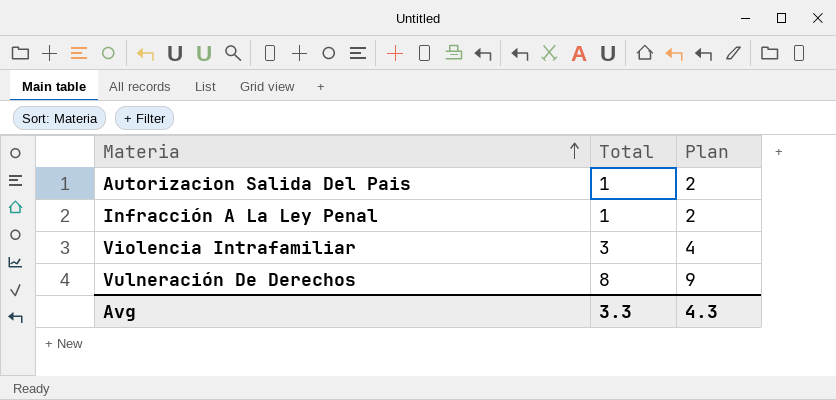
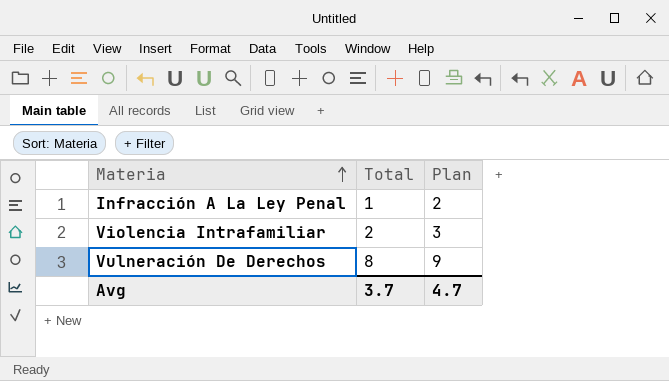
row Autorizacion Salida Del Pais: 1 | 2 -> none
Violencia Intrafamiliar | Total: 3 -> 2
Violencia Intrafamiliar | Plan: 4 -> 3
Avg | Total: 3.3 -> 3.7
Avg | Plan: 4.3 -> 4.7

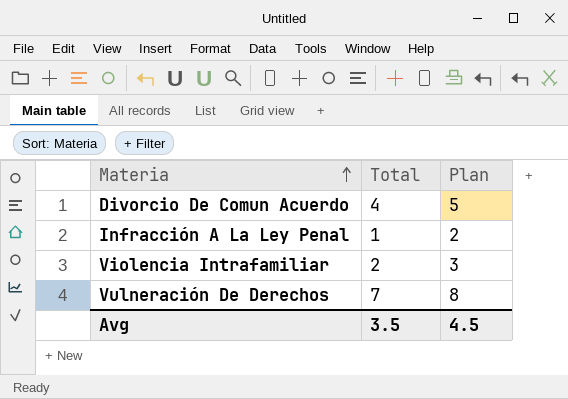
row Divorcio De Comun Acuerdo: none -> 4 | 5
Vulneración De Derechos | Total: 8 -> 7
Vulneración De Derechos | Plan: 9 -> 8
Avg | Total: 3.7 -> 3.5
Avg | Plan: 4.7 -> 4.5

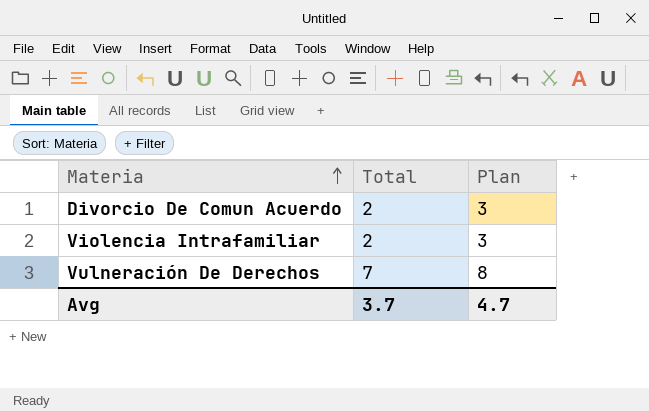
row Infracción A La Ley Penal: 1 | 2 -> none
Divorcio De Comun Acuerdo | Total: 4 -> 2
Divorcio De Comun Acuerdo | Plan: 5 -> 3
Avg | Total: 3.5 -> 3.7
Avg | Plan: 4.5 -> 4.7

